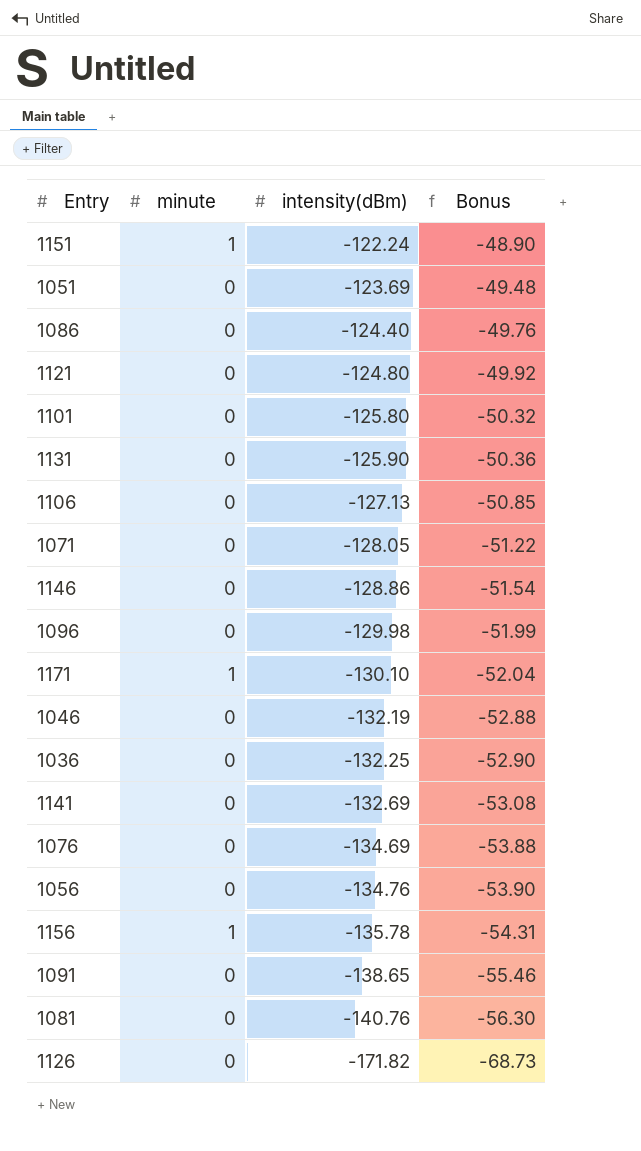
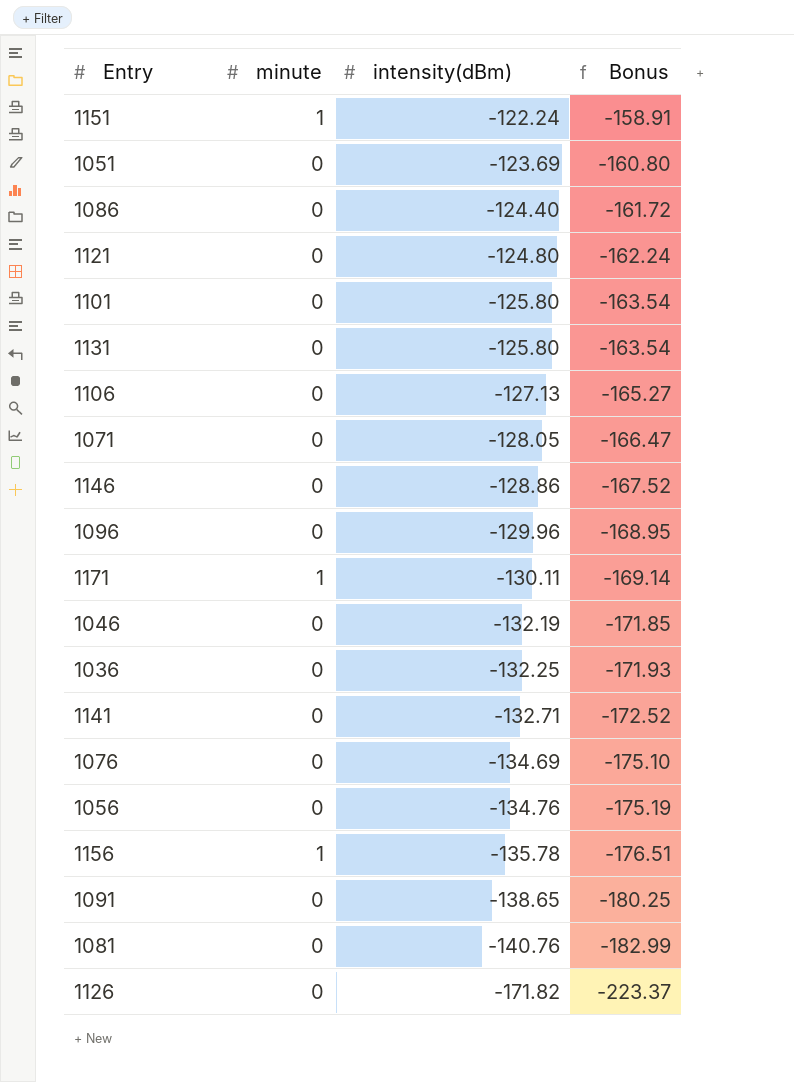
column Bonus | formula: [intensity(dBm)] * 0.4 -> [intensity(dBm)] * 1.3
1131 | intensity(dBm): -125.90 -> -125.80
1096 | intensity(dBm): -129.98 -> -129.96
1171 | intensity(dBm): -130.10 -> -130.11
1141 | intensity(dBm): -132.69 -> -132.71

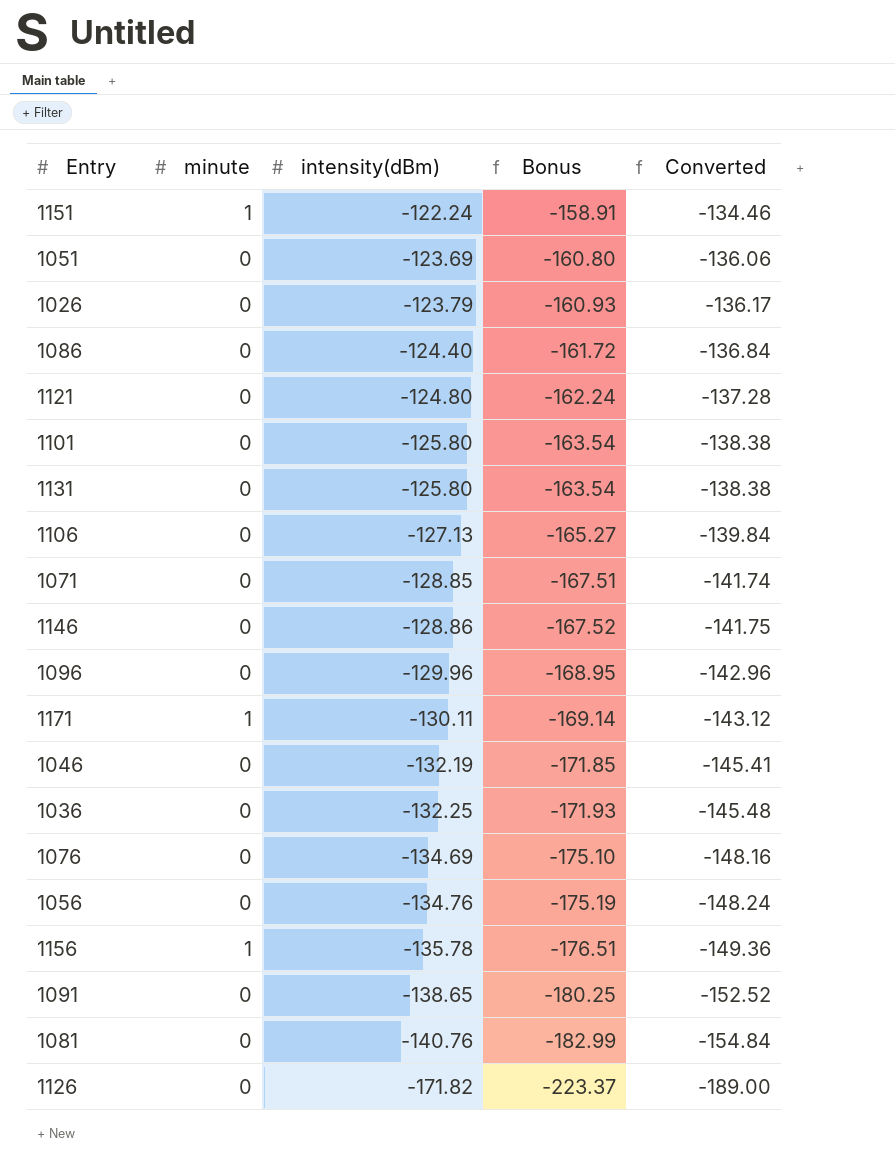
column Converted | formula: none -> [intensity(dBm)] * 1.1
row 1141: 0 | -132.71 | -172.52 -> none
row 1026: none -> 0 | -123.79 | -160.93 | -136.17
1071 | intensity(dBm): -128.05 -> -128.85
1071 | Bonus: -166.47 -> -167.51

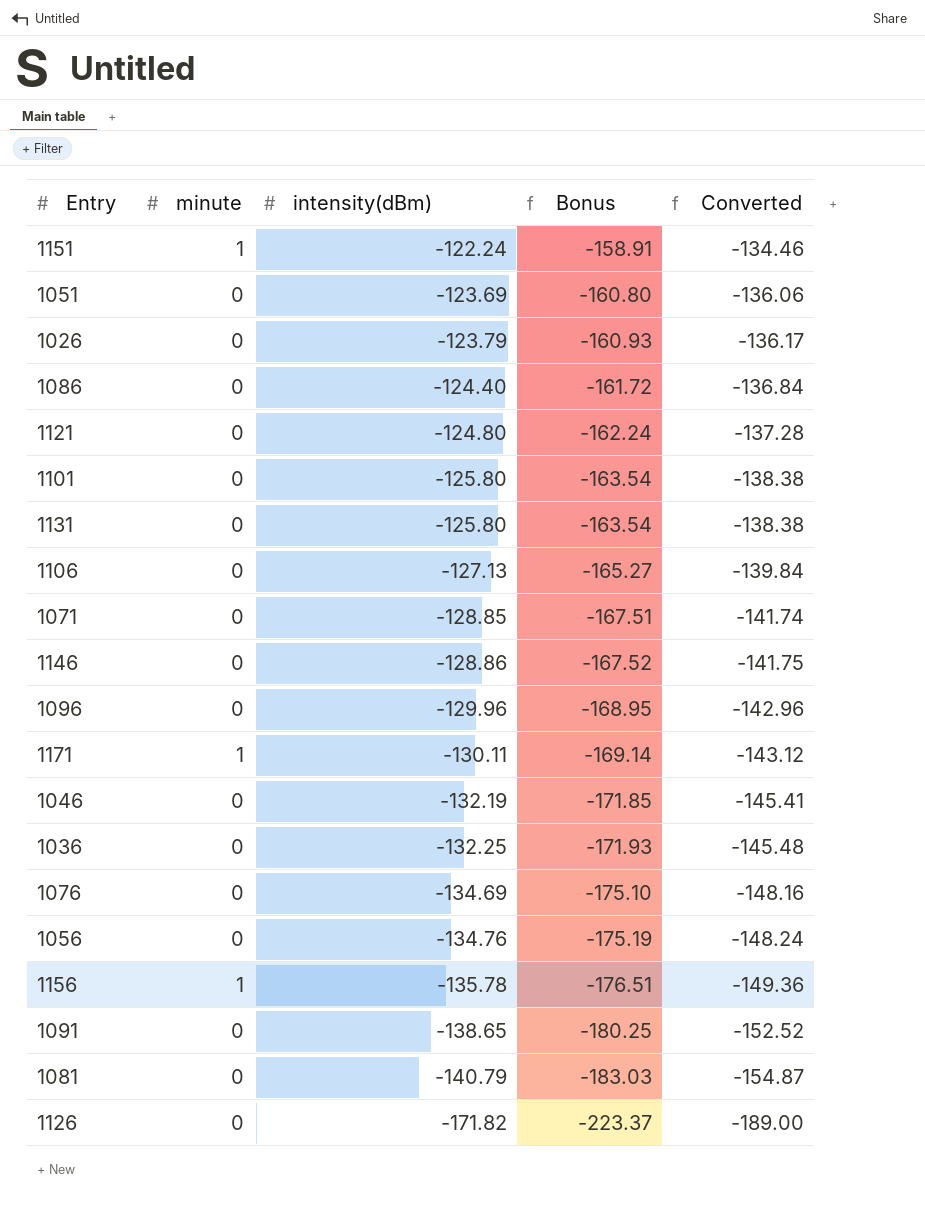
1081 | intensity(dBm): -140.76 -> -140.79
1081 | Bonus: -182.99 -> -183.03
1081 | Converted: -154.84 -> -154.87

